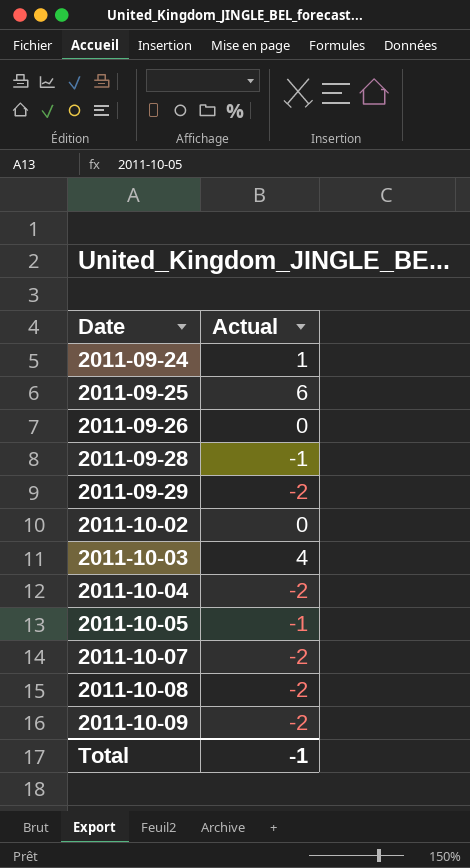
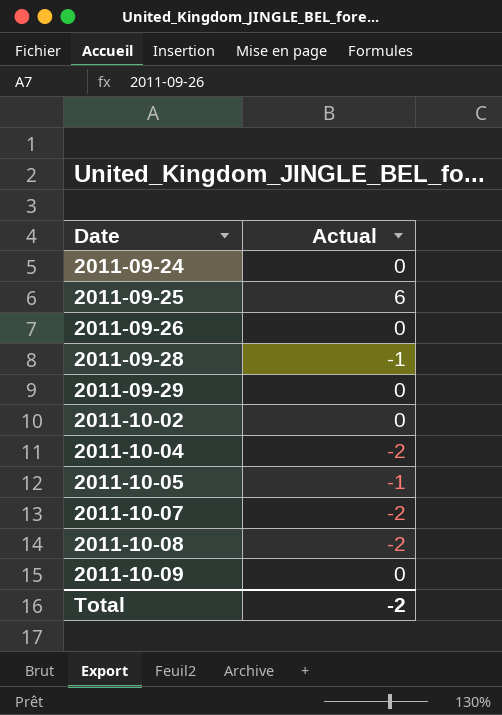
row 2011-10-03: 4 -> none
2011-09-24 | Actual: 1 -> 0
2011-09-29 | Actual: -2 -> 0
2011-10-09 | Actual: -2 -> 0
Total | Actual: -1 -> -2

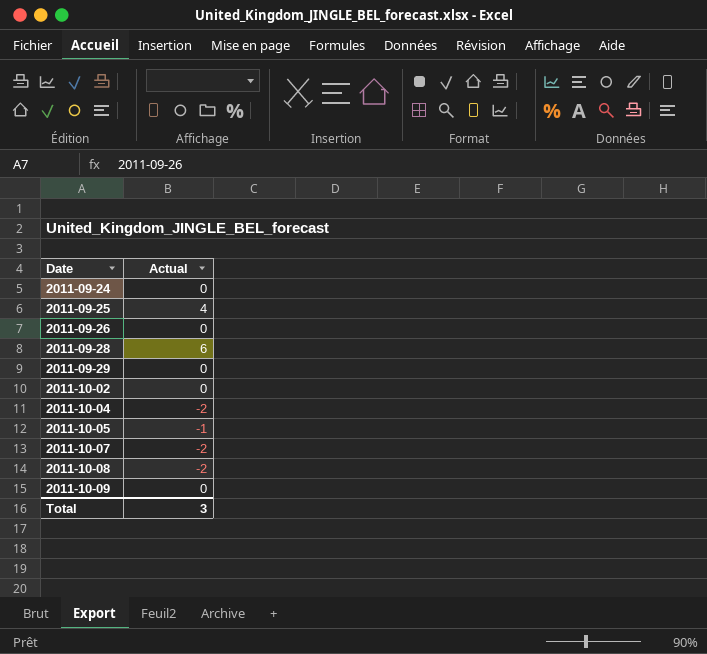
2011-09-25 | Actual: 6 -> 4
2011-09-28 | Actual: -1 -> 6
Total | Actual: -2 -> 3

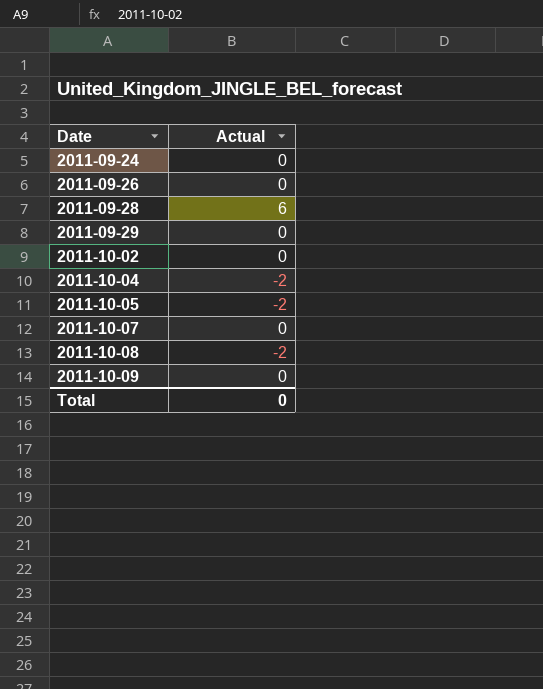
row 2011-09-25: 4 -> none
2011-10-05 | Actual: -1 -> -2
2011-10-07 | Actual: -2 -> 0
Total | Actual: 3 -> 0

